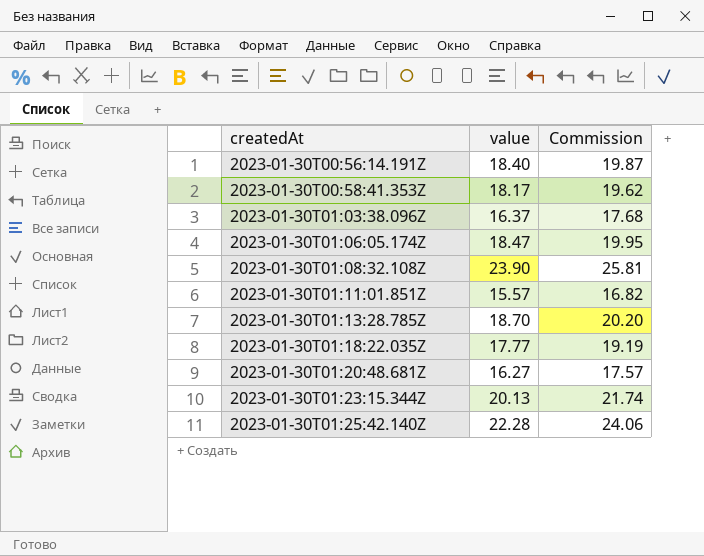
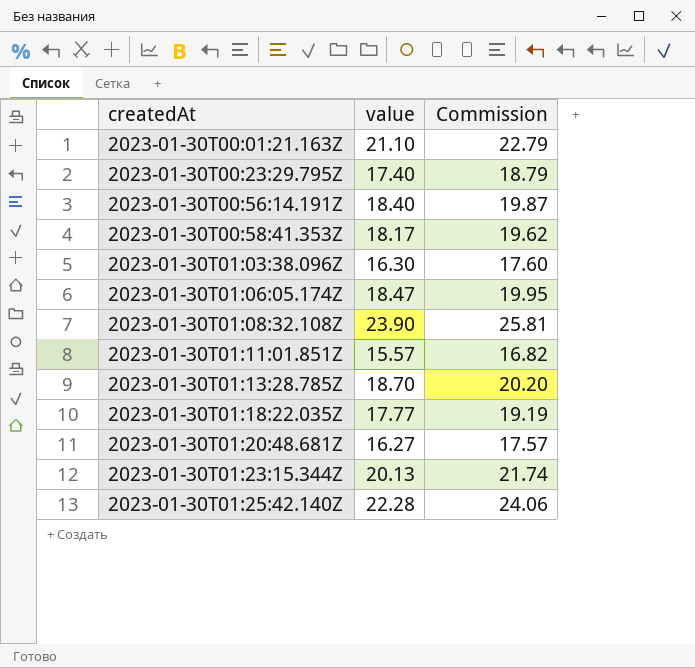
row 2023-01-30T00:01:21.163Z: none -> 21.10 | 22.79
row 2023-01-30T00:23:29.795Z: none -> 17.40 | 18.79
2023-01-30T01:03:38.096Z | value: 16.37 -> 16.30
2023-01-30T01:03:38.096Z | Commission: 17.68 -> 17.60

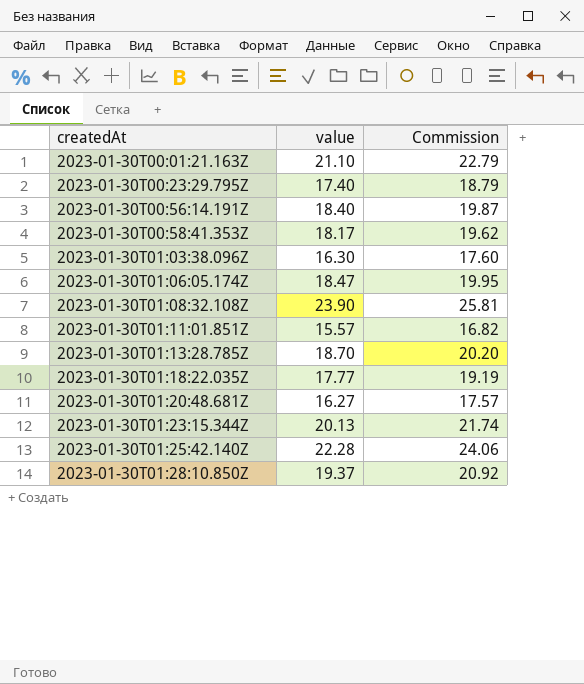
row 2023-01-30T01:28:10.850Z: none -> 19.37 | 20.92

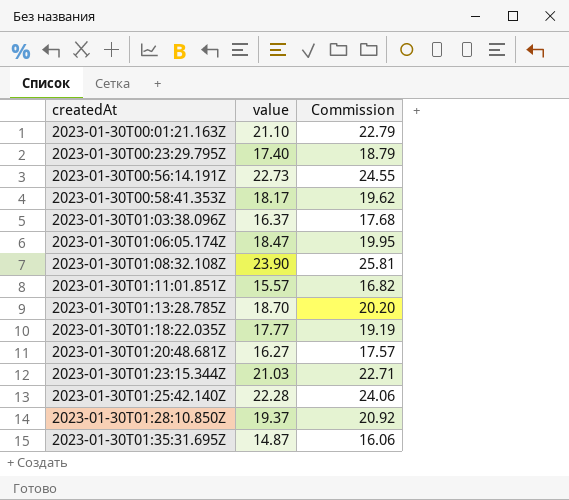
2023-01-30T00:56:14.191Z | value: 18.40 -> 22.73
2023-01-30T00:56:14.191Z | Commission: 19.87 -> 24.55
2023-01-30T01:03:38.096Z | value: 16.30 -> 16.37
2023-01-30T01:03:38.096Z | Commission: 17.60 -> 17.68
2023-01-30T01:23:15.344Z | value: 20.13 -> 21.03
2023-01-30T01:23:15.344Z | Commission: 21.74 -> 22.71
row 2023-01-30T01:35:31.695Z: none -> 14.87 | 16.06

